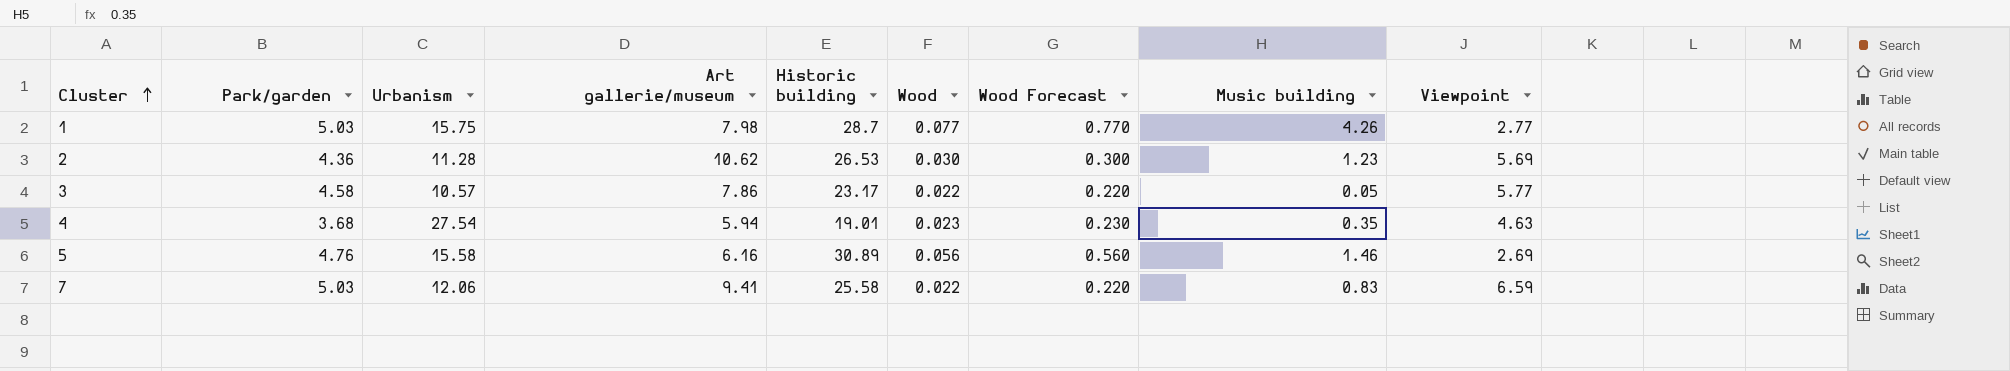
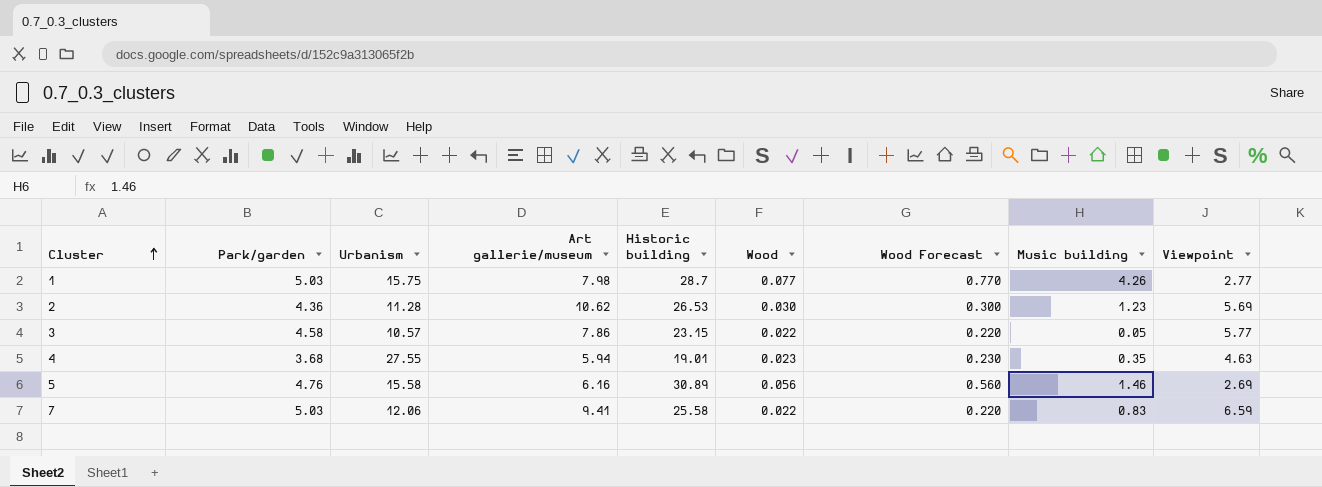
3 | Historic building: 23.17 -> 23.15
4 | Urbanism: 27.54 -> 27.55

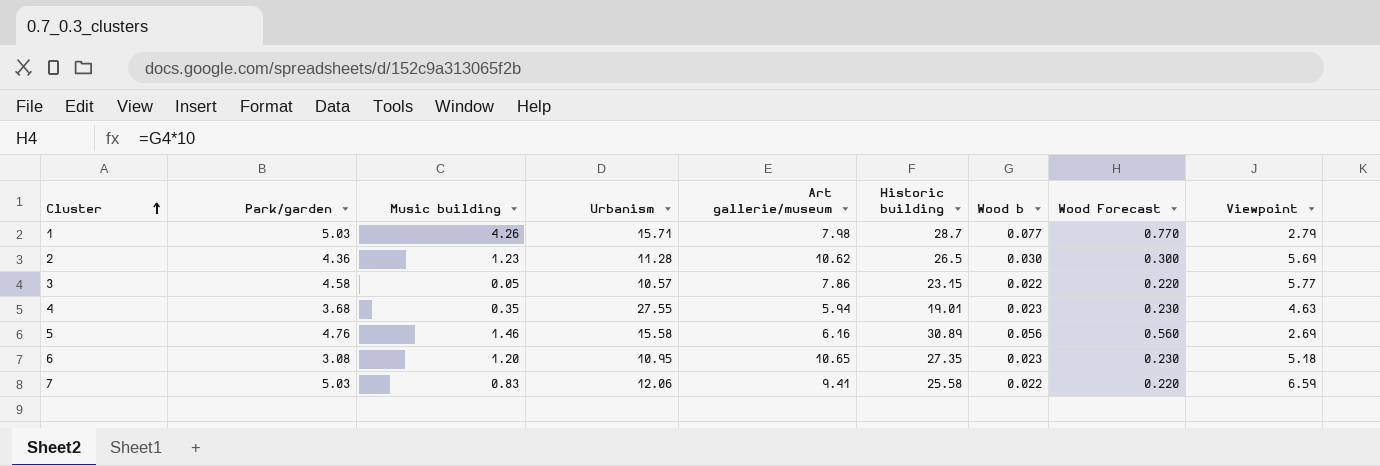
column Music building | position: 8 -> 3
column name: Wood -> Wood b
1 | Urbanism: 15.75 -> 15.71
1 | Viewpoint: 2.77 -> 2.79
2 | Historic building: 26.53 -> 26.5
row 6: none -> 3.08 | 1.20 | 10.95 | 10.65 | 27.35 | 0.023 | 0.230 | 5.18

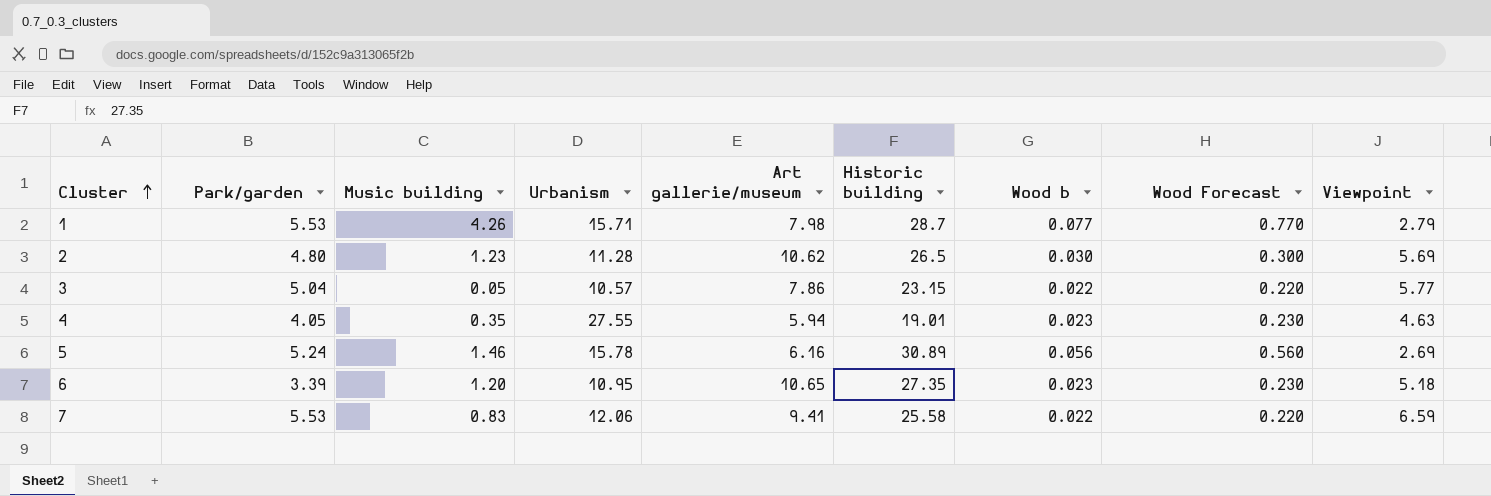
1 | Park/garden: 5.03 -> 5.53
2 | Park/garden: 4.36 -> 4.80
3 | Park/garden: 4.58 -> 5.04
4 | Park/garden: 3.68 -> 4.05
5 | Park/garden: 4.76 -> 5.24
5 | Urbanism: 15.58 -> 15.78
6 | Park/garden: 3.08 -> 3.39
7 | Park/garden: 5.03 -> 5.53

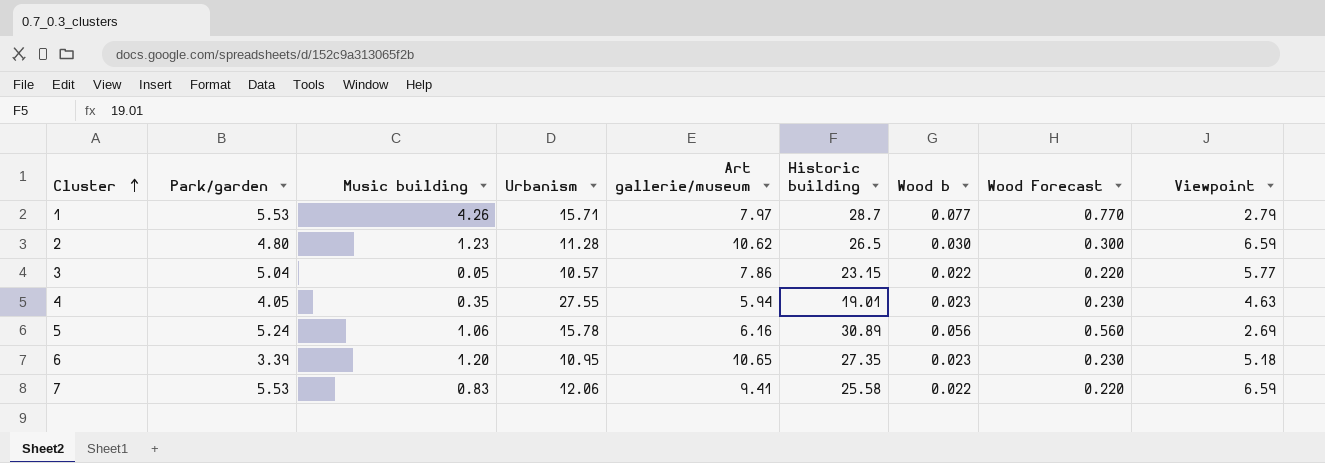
1 | Art gallerie/museum: 7.98 -> 7.97
2 | Viewpoint: 5.69 -> 6.59
5 | Music building: 1.46 -> 1.06

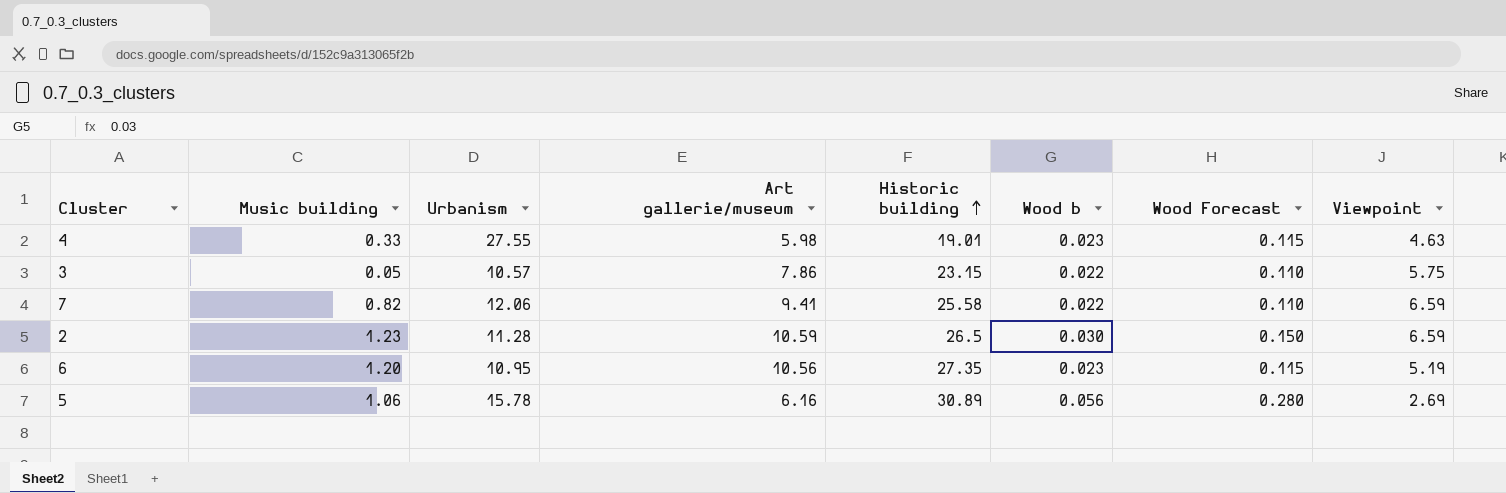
row order: Cluster ascending -> Historic building ascending
column Park/garden | position: 2 -> none
column Wood Forecast | formula: [Wood b] * 10 -> [Wood b] * 5
row 1: 5.53 | 4.26 | 15.71 | 7.97 | 28.7 | 0.077 | 0.770 | 2.79 -> none
4 | Music building: 0.35 -> 0.33
4 | Art gallerie/museum: 5.94 -> 5.98
3 | Viewpoint: 5.77 -> 5.75
7 | Music building: 0.83 -> 0.82
2 | Art gallerie/museum: 10.62 -> 10.59
6 | Art gallerie/museum: 10.65 -> 10.56
6 | Viewpoint: 5.18 -> 5.19

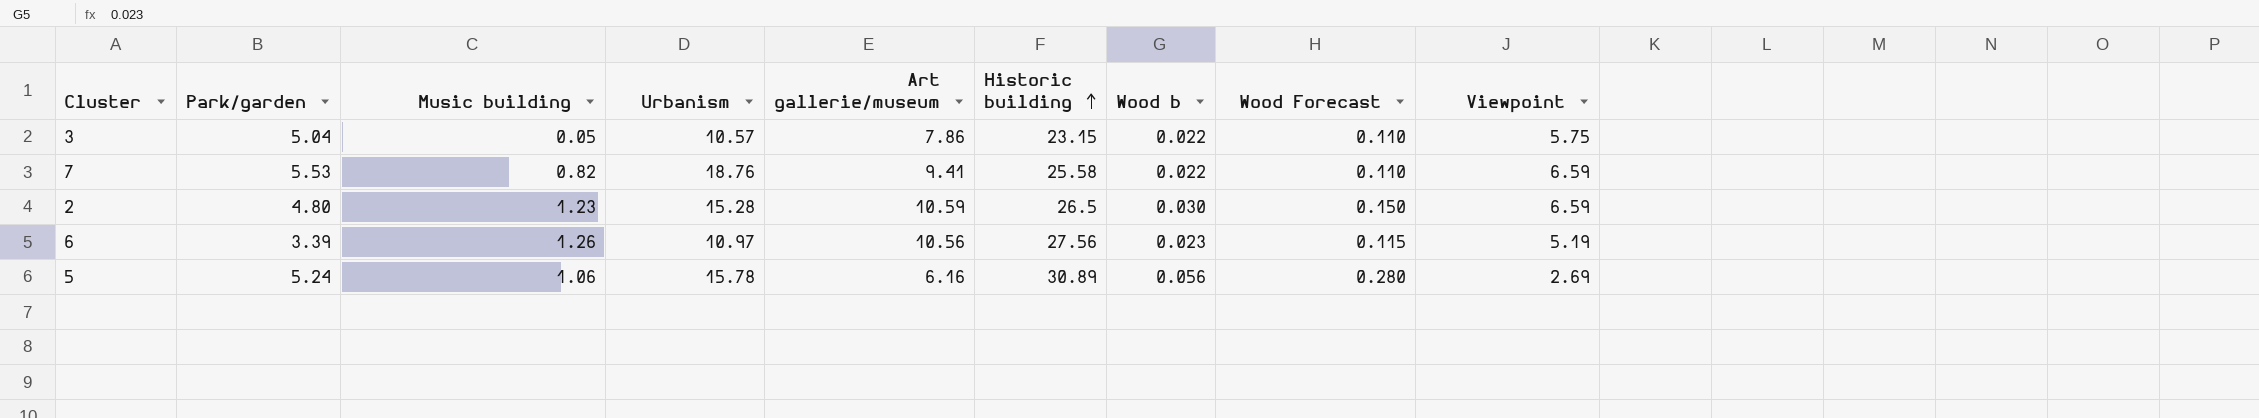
column Park/garden | position: none -> 2
row 4: 0.33 | 27.55 | 5.98 | 19.01 | 0.023 | 0.115 | 4.63 -> none
7 | Urbanism: 12.06 -> 18.76
2 | Urbanism: 11.28 -> 15.28
6 | Music building: 1.20 -> 1.26
6 | Urbanism: 10.95 -> 10.97
6 | Historic building: 27.35 -> 27.56

